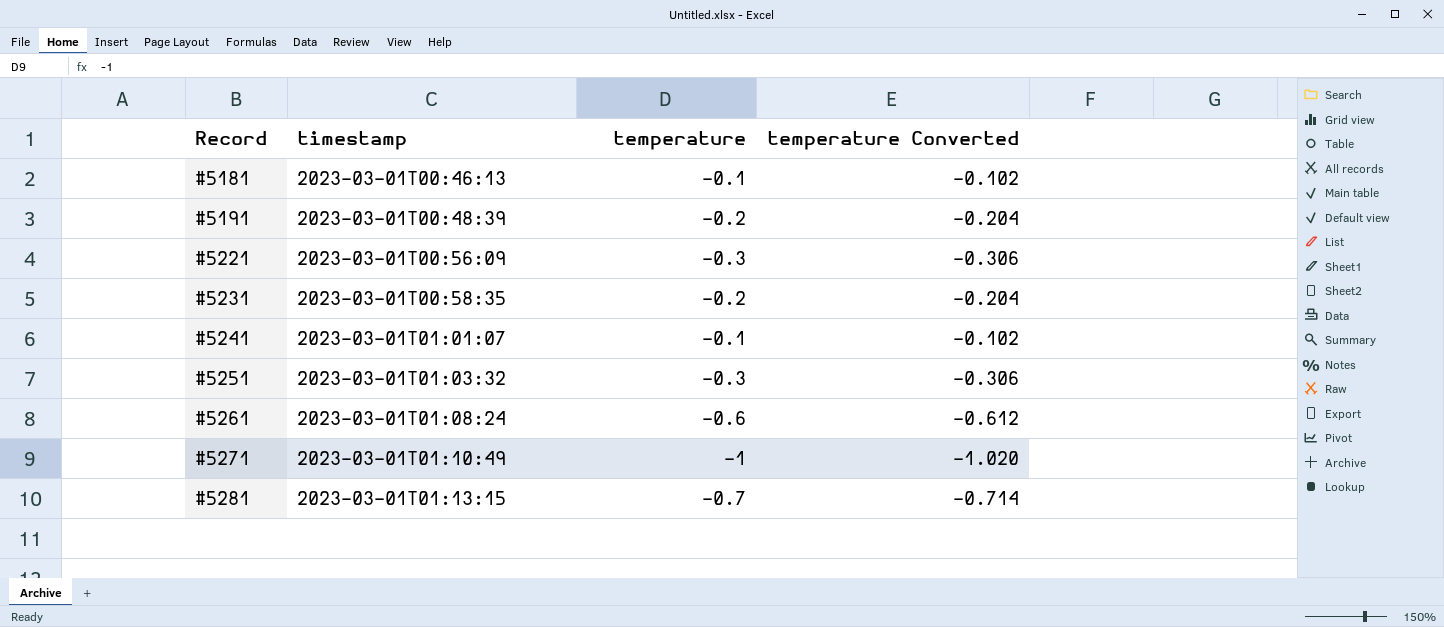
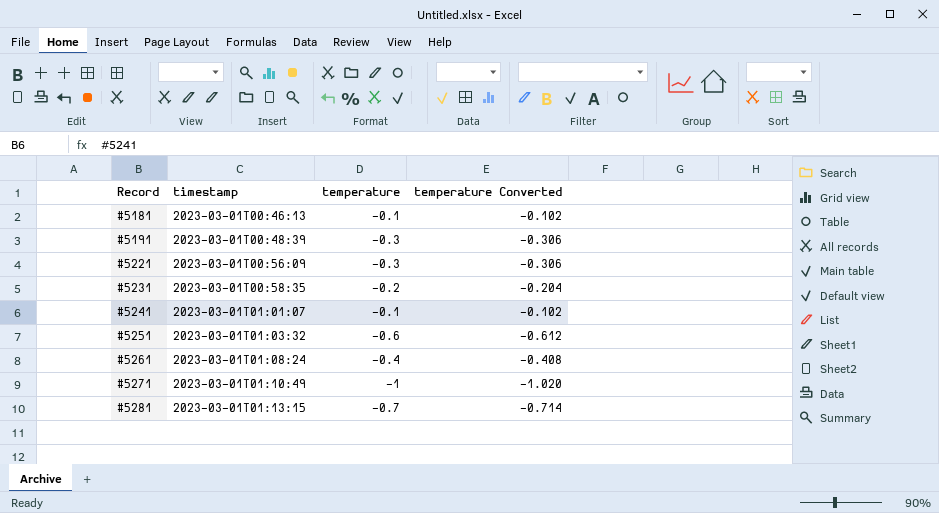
#5191 | temperature: -0.2 -> -0.3
#5191 | temperature Converted: -0.204 -> -0.306
#5251 | temperature: -0.3 -> -0.6
#5251 | temperature Converted: -0.306 -> -0.612
#5261 | temperature: -0.6 -> -0.4
#5261 | temperature Converted: -0.612 -> -0.408

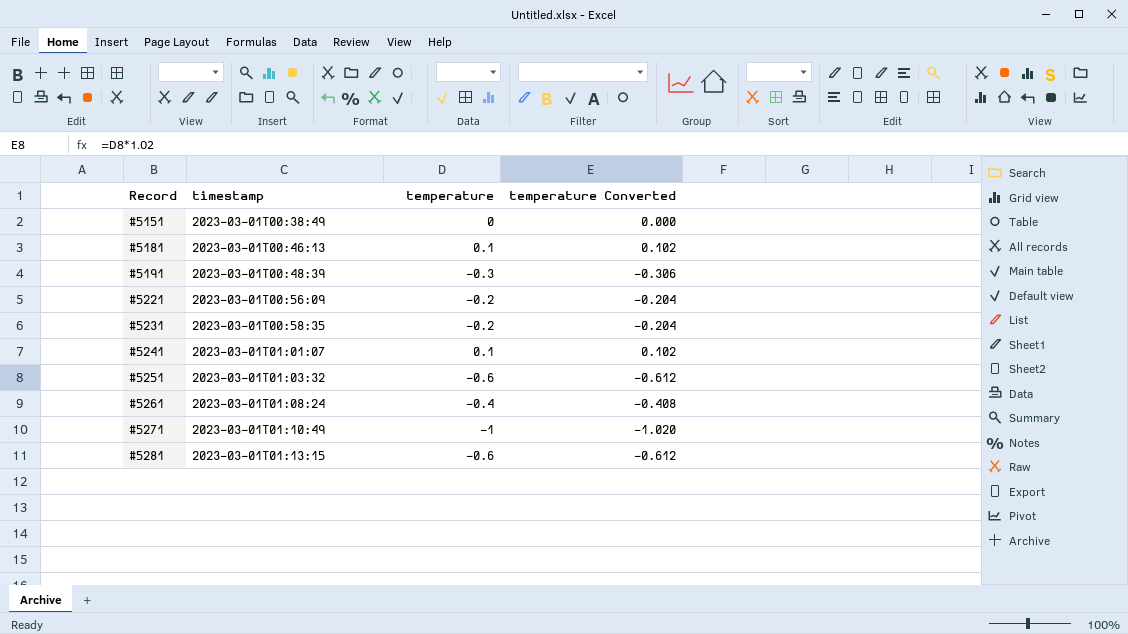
row #5151: none -> 2023-03-01T00:38:49 | 0 | 0.000
#5181 | temperature: -0.1 -> 0.1
#5181 | temperature Converted: -0.102 -> 0.102
#5221 | temperature: -0.3 -> -0.2
#5221 | temperature Converted: -0.306 -> -0.204
#5241 | temperature: -0.1 -> 0.1
#5241 | temperature Converted: -0.102 -> 0.102
#5281 | temperature: -0.7 -> -0.6
#5281 | temperature Converted: -0.714 -> -0.612

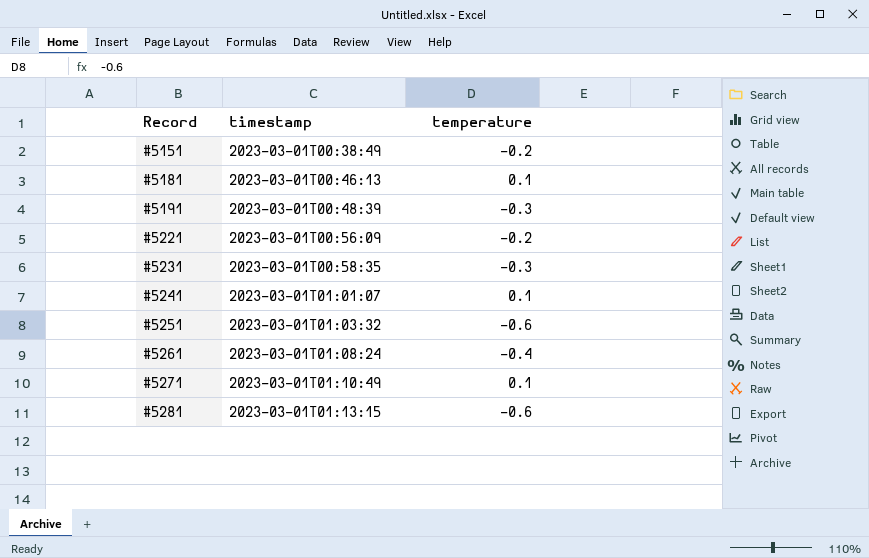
column temperature Converted | formula: [temperature] * 1.02 -> none
#5151 | temperature: 0 -> -0.2
#5231 | temperature: -0.2 -> -0.3
#5271 | temperature: -1 -> 0.1

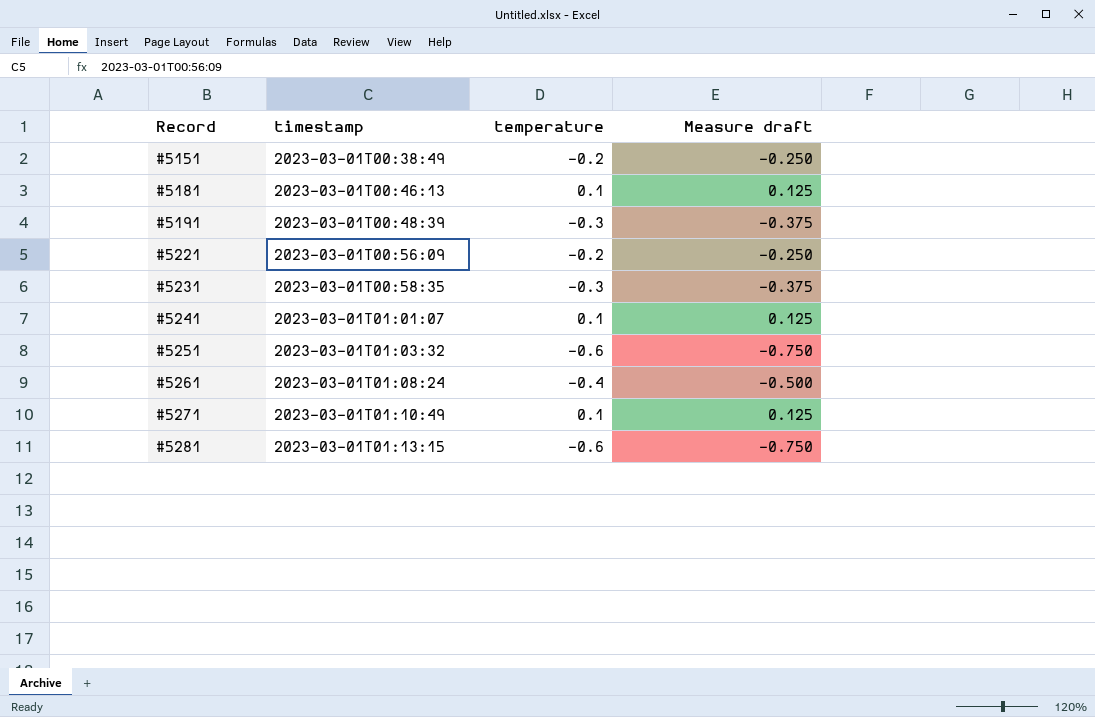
column Measure draft | formula: none -> [temperature] * 1.25

